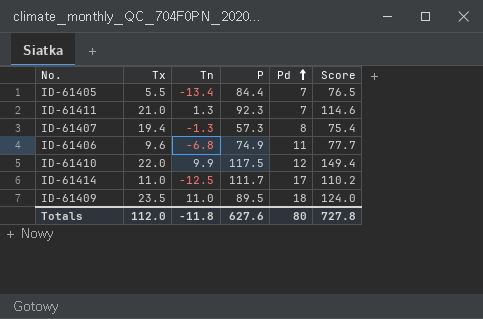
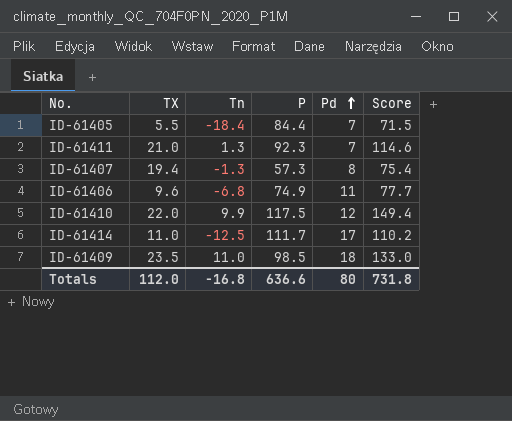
column name: Tx -> TX
ID-61405 | Tn: -13.4 -> -18.4
ID-61405 | Score: 76.5 -> 71.5
ID-61409 | P: 89.5 -> 98.5
ID-61409 | Score: 124.0 -> 133.0
Totals | Tn: -11.8 -> -16.8
Totals | P: 627.6 -> 636.6
Totals | Score: 727.8 -> 731.8

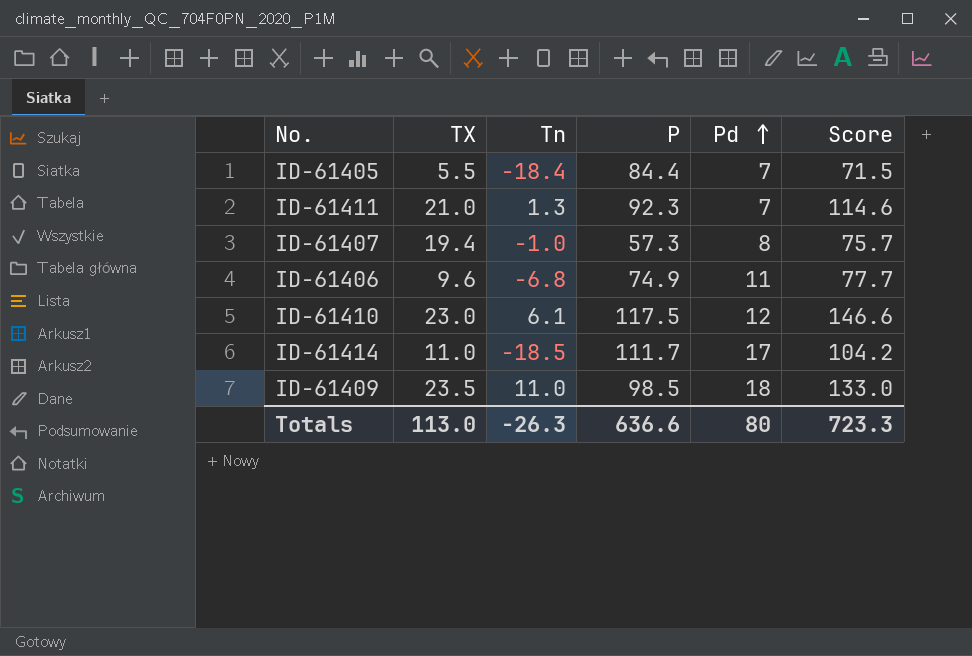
ID-61407 | Tn: -1.3 -> -1.0
ID-61407 | Score: 75.4 -> 75.7
ID-61410 | TX: 22.0 -> 23.0
ID-61410 | Tn: 9.9 -> 6.1
ID-61410 | Score: 149.4 -> 146.6
ID-61414 | Tn: -12.5 -> -18.5
ID-61414 | Score: 110.2 -> 104.2
Totals | TX: 112.0 -> 113.0
Totals | Tn: -16.8 -> -26.3
Totals | Score: 731.8 -> 723.3

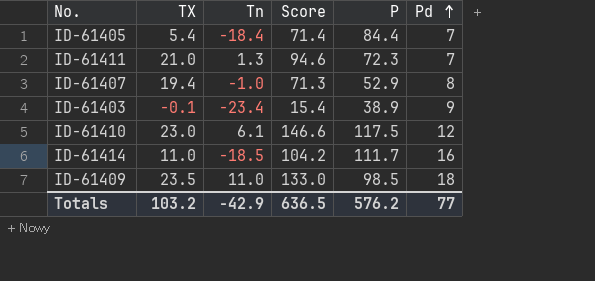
column Score | position: 6 -> 4
row ID-61406: 9.6 | -6.8 | 74.9 | 11 | 77.7 -> none
ID-61405 | TX: 5.5 -> 5.4
ID-61405 | Score: 71.5 -> 71.4
ID-61411 | Score: 114.6 -> 94.6
ID-61411 | P: 92.3 -> 72.3
ID-61407 | Score: 75.7 -> 71.3
ID-61407 | P: 57.3 -> 52.9
row ID-61403: none -> -0.1 | -23.4 | 15.4 | 38.9 | 9
ID-61414 | Pd: 17 -> 16
Totals | TX: 113.0 -> 103.2
Totals | Tn: -26.3 -> -42.9
Totals | Score: 723.3 -> 636.5
Totals | P: 636.6 -> 576.2
Totals | Pd: 80 -> 77

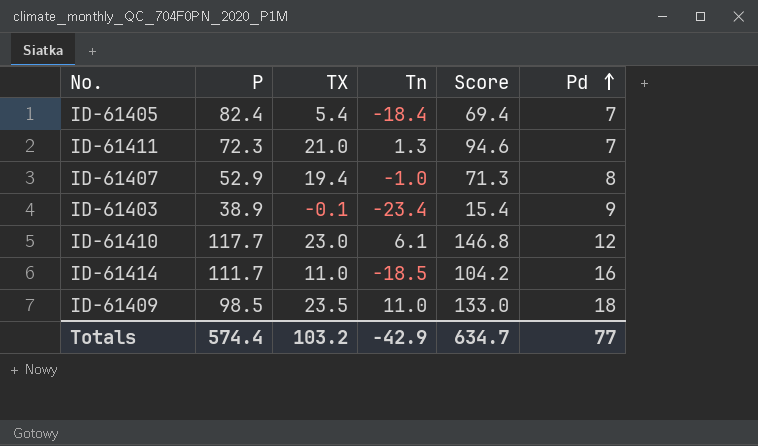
column P | position: 5 -> 2
ID-61405 | P: 84.4 -> 82.4
ID-61405 | Score: 71.4 -> 69.4
ID-61410 | P: 117.5 -> 117.7
ID-61410 | Score: 146.6 -> 146.8
Totals | P: 576.2 -> 574.4
Totals | Score: 636.5 -> 634.7

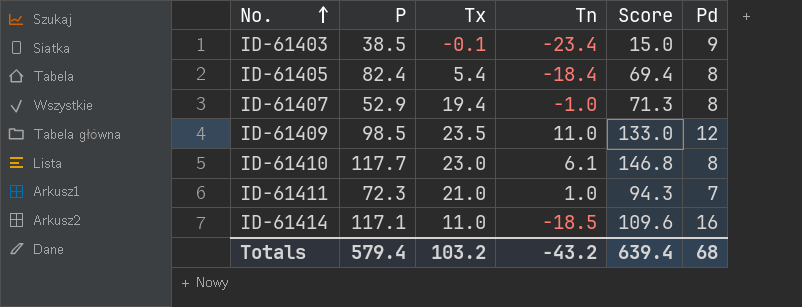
row order: Pd ascending -> No. ascending
column name: TX -> Tx
ID-61403 | P: 38.9 -> 38.5
ID-61403 | Score: 15.4 -> 15.0
ID-61405 | Pd: 7 -> 8
ID-61409 | Pd: 18 -> 12
ID-61410 | Pd: 12 -> 8
ID-61411 | Tn: 1.3 -> 1.0
ID-61411 | Score: 94.6 -> 94.3
ID-61414 | P: 111.7 -> 117.1
ID-61414 | Score: 104.2 -> 109.6
Totals | P: 574.4 -> 579.4
Totals | Tn: -42.9 -> -43.2
Totals | Score: 634.7 -> 639.4
Totals | Pd: 77 -> 68

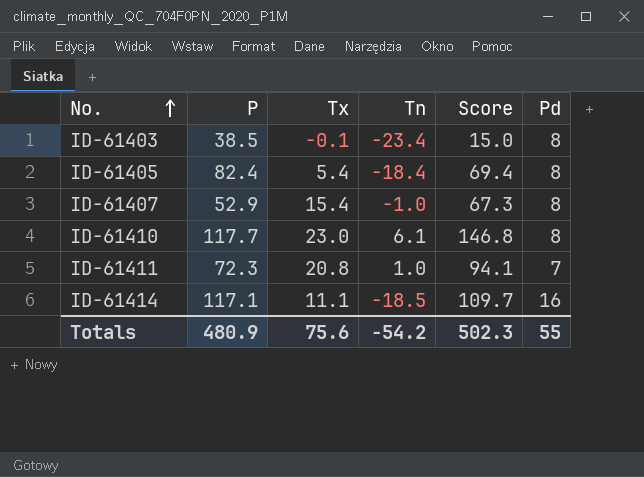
row ID-61409: 98.5 | 23.5 | 11.0 | 133.0 | 12 -> none
ID-61403 | Pd: 9 -> 8
ID-61407 | Tx: 19.4 -> 15.4
ID-61407 | Score: 71.3 -> 67.3
ID-61411 | Tx: 21.0 -> 20.8
ID-61411 | Score: 94.3 -> 94.1
ID-61414 | Tx: 11.0 -> 11.1
ID-61414 | Score: 109.6 -> 109.7
Totals | P: 579.4 -> 480.9
Totals | Tx: 103.2 -> 75.6
Totals | Tn: -43.2 -> -54.2
Totals | Score: 639.4 -> 502.3
Totals | Pd: 68 -> 55

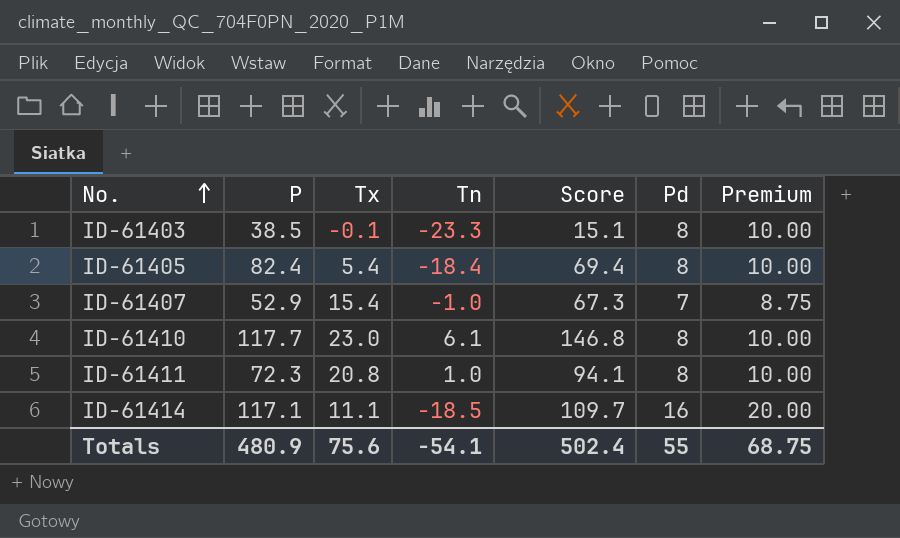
column Premium | formula: none -> [Pd] * 1.25
ID-61403 | Tn: -23.4 -> -23.3
ID-61403 | Score: 15.0 -> 15.1
ID-61407 | Pd: 8 -> 7
ID-61411 | Pd: 7 -> 8
Totals | Tn: -54.2 -> -54.1
Totals | Score: 502.3 -> 502.4

